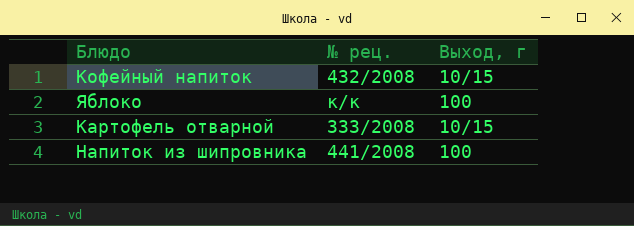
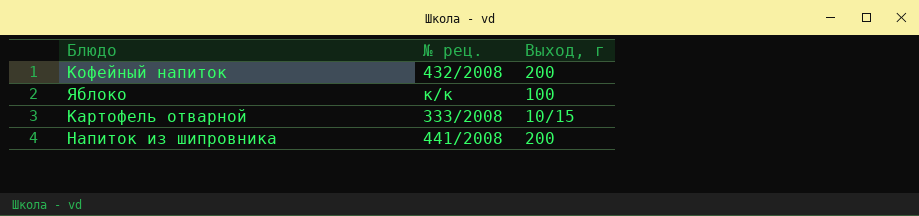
Кофейный напиток | Выход, г: 10/15 -> 200
Напиток из шипровника | Выход, г: 100 -> 200

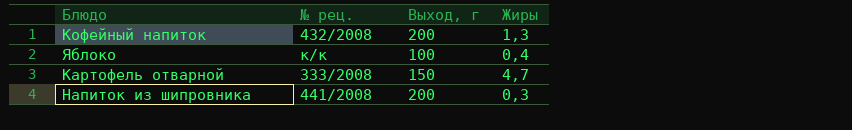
column Жиры | position: none -> 4
Картофель отварной | Выход, г: 10/15 -> 150

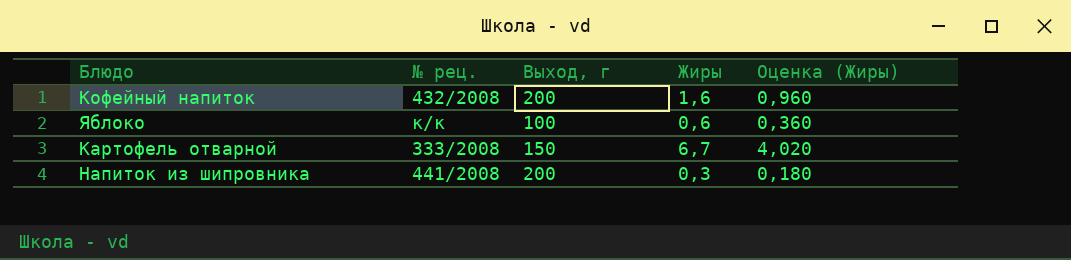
column Оценка (Жиры) | formula: none -> [Жиры] * 0,6
Кофейный напиток | Жиры: 1,3 -> 1,6
Яблоко | Жиры: 0,4 -> 0,6
Картофель отварной | Жиры: 4,7 -> 6,7

